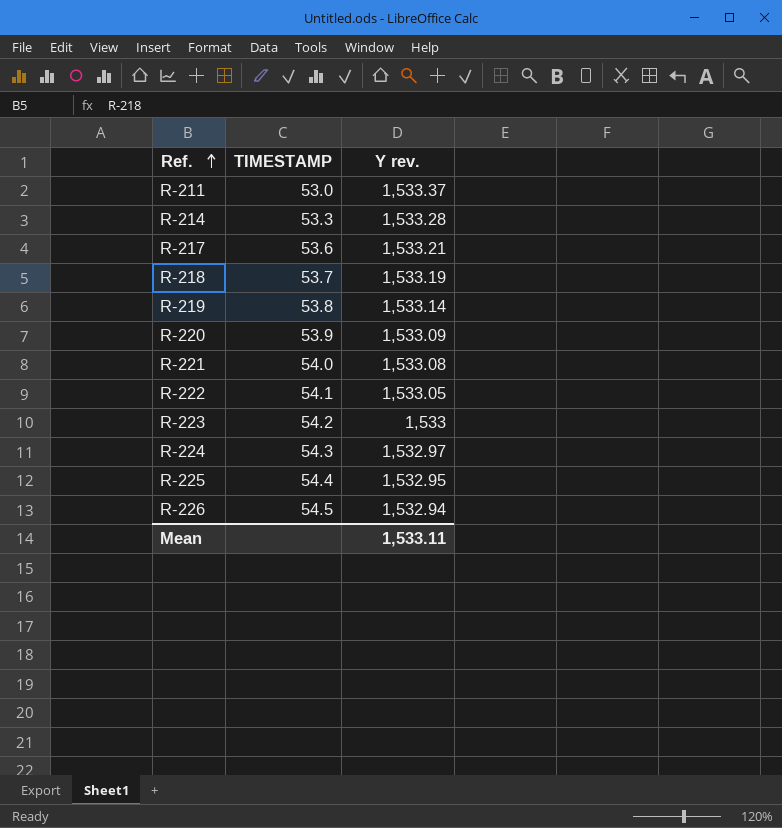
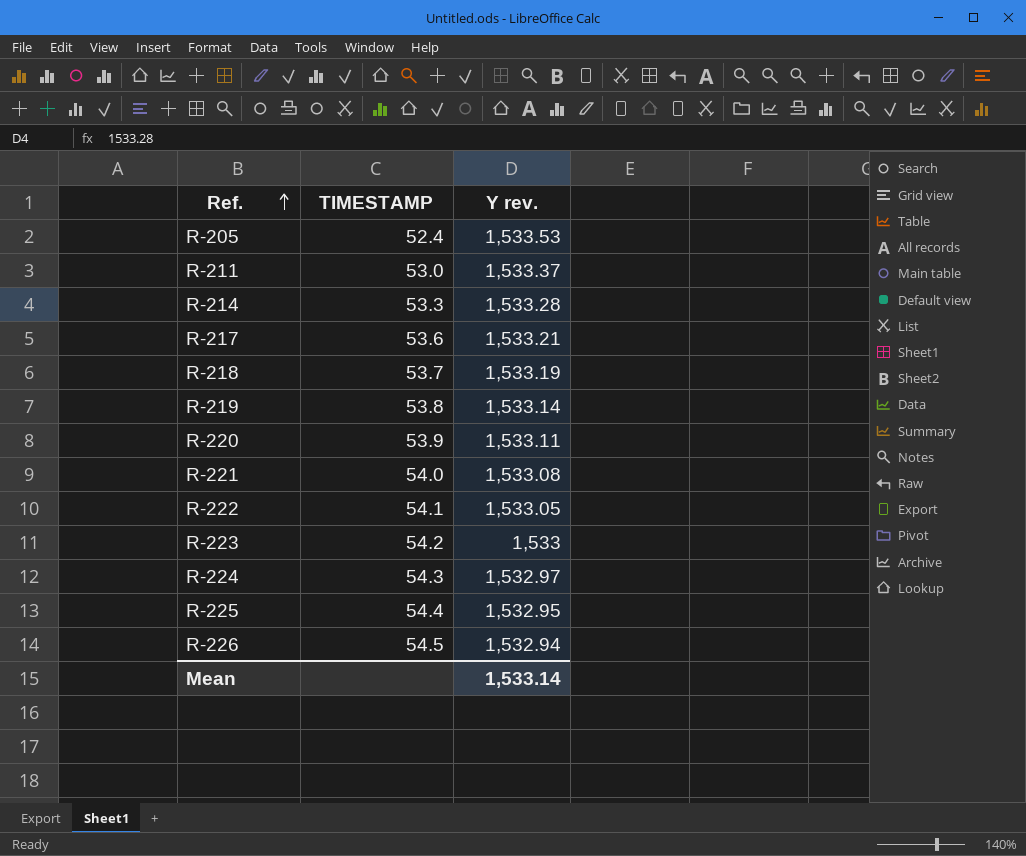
row R-205: none -> 52.4 | 1,533.53
R-220 | Y rev.: 1,533.09 -> 1,533.11
Mean | Y rev.: 1,533.11 -> 1,533.14

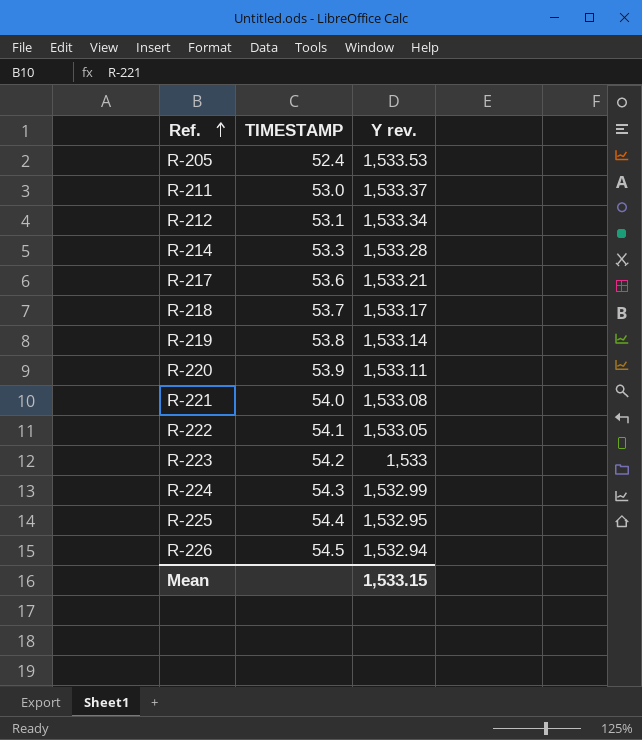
row R-212: none -> 53.1 | 1,533.34
R-218 | Y rev.: 1,533.19 -> 1,533.17
R-224 | Y rev.: 1,532.97 -> 1,532.99
Mean | Y rev.: 1,533.14 -> 1,533.15

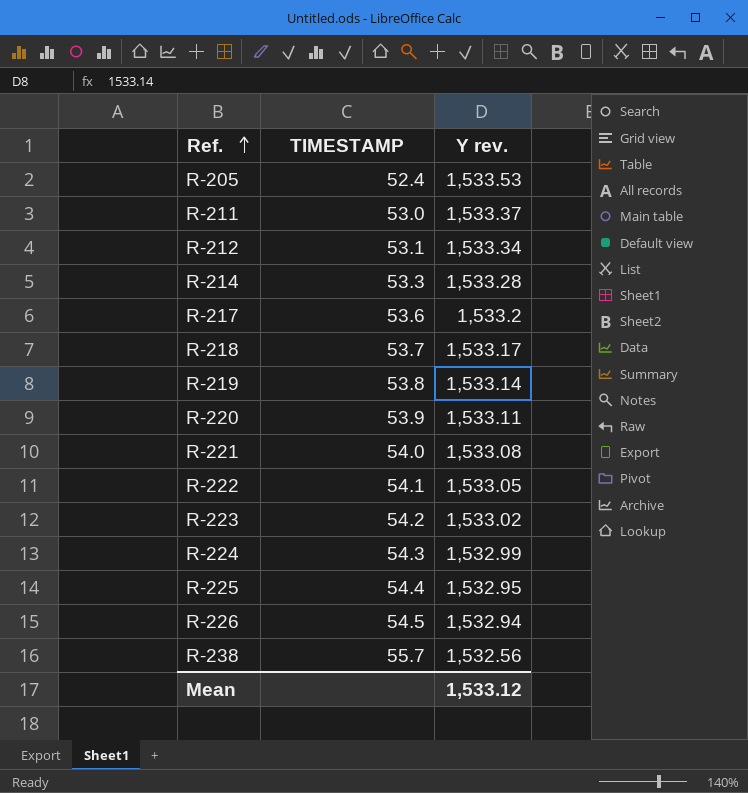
R-217 | Y rev.: 1,533.21 -> 1,533.2
R-223 | Y rev.: 1,533 -> 1,533.02
row R-238: none -> 55.7 | 1,532.56
Mean | Y rev.: 1,533.15 -> 1,533.12

